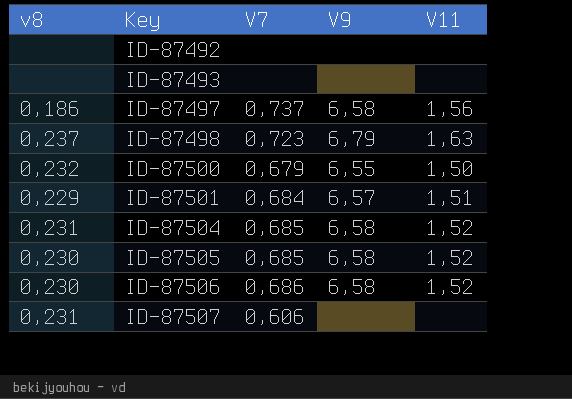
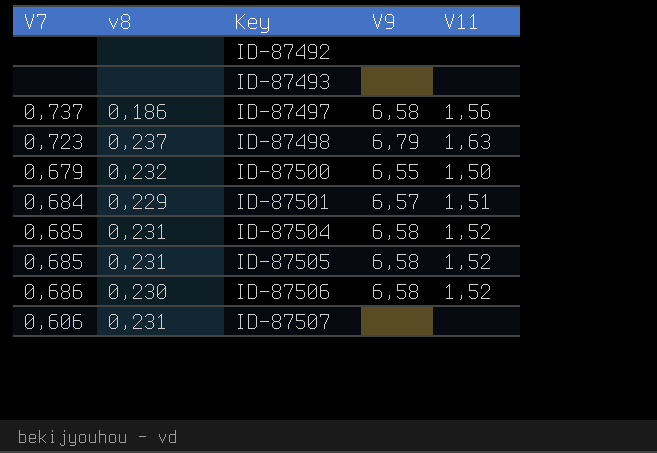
column V7 | position: 3 -> 1
ID-87505 | v8: 0,230 -> 0,231

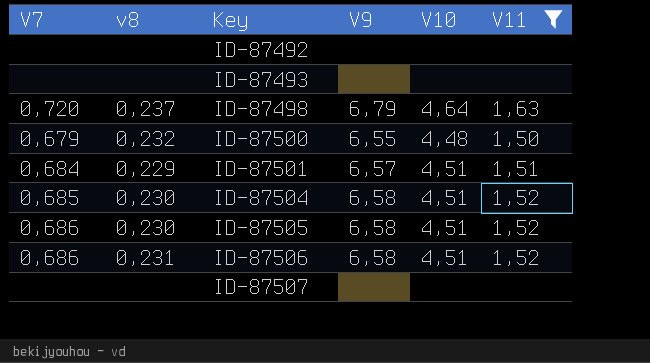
filter: none -> V11 != 1,56
column V10 | position: none -> 5
ID-87498 | V7: 0,723 -> 0,720
ID-87504 | v8: 0,231 -> 0,230
ID-87505 | V7: 0,685 -> 0,686
ID-87505 | v8: 0,231 -> 0,230
ID-87506 | v8: 0,230 -> 0,231
ID-87507 | V7: 0,606 -> none
ID-87507 | v8: 0,231 -> none

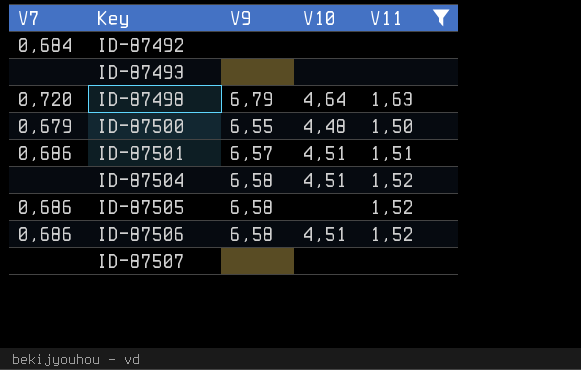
column v8 | position: 2 -> none
ID-87492 | V7: none -> 0,684
ID-87501 | V7: 0,684 -> 0,686
ID-87504 | V7: 0,685 -> none
ID-87505 | V10: 4,51 -> none

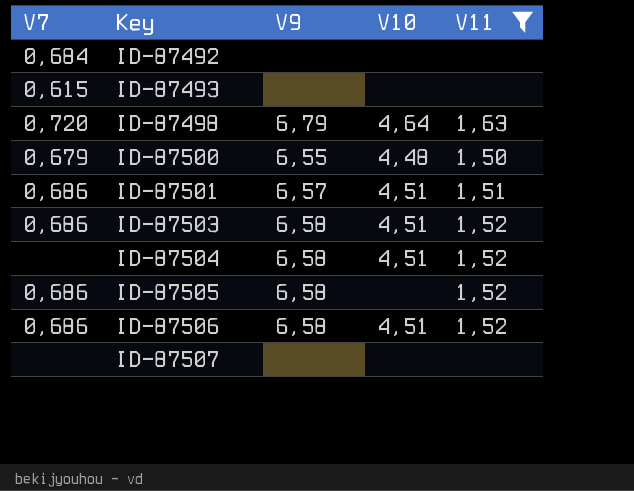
ID-87493 | V7: none -> 0,615
row ID-87503: none -> 0,686 | 6,58 | 4,51 | 1,52

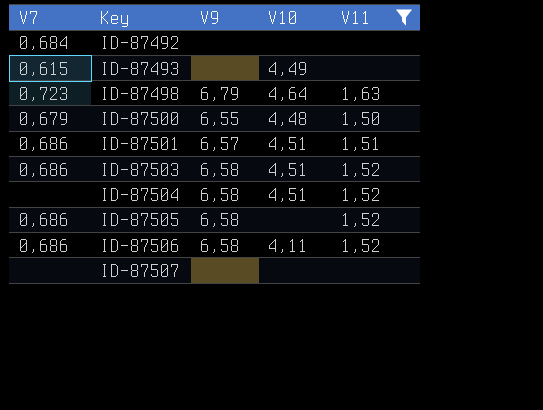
ID-87493 | V10: none -> 4,49
ID-87498 | V7: 0,720 -> 0,723
ID-87506 | V10: 4,51 -> 4,11

